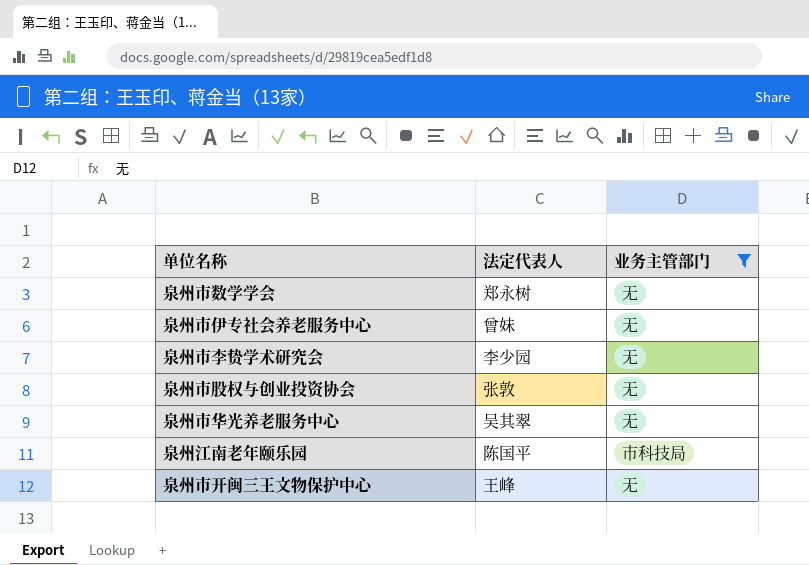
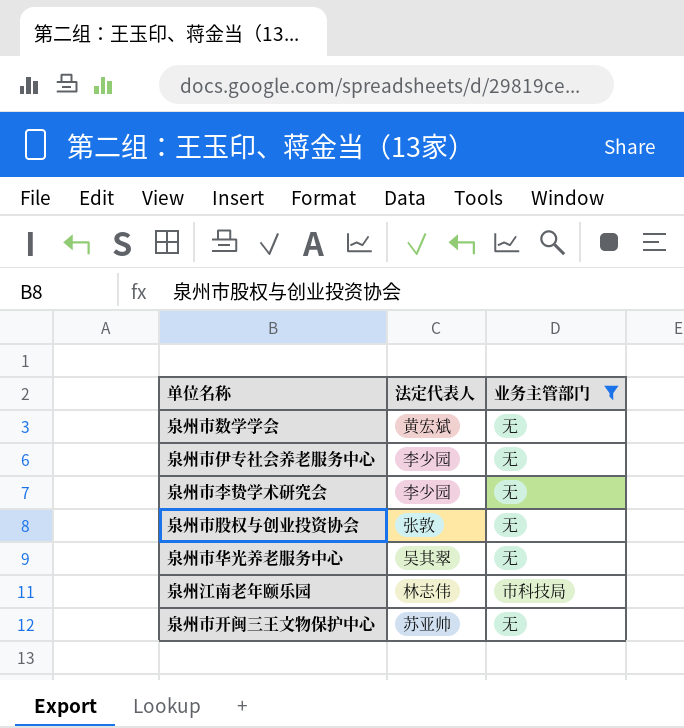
泉州市数学学会 | 法定代表人: 郑永树 -> 黄宏斌
泉州市伊专社会养老服务中心 | 法定代表人: 曾妹 -> 李少园
泉州江南老年颐乐园 | 法定代表人: 陈国平 -> 林志伟
泉州市开闽三王文物保护中心 | 法定代表人: 王峰 -> 苏亚帅

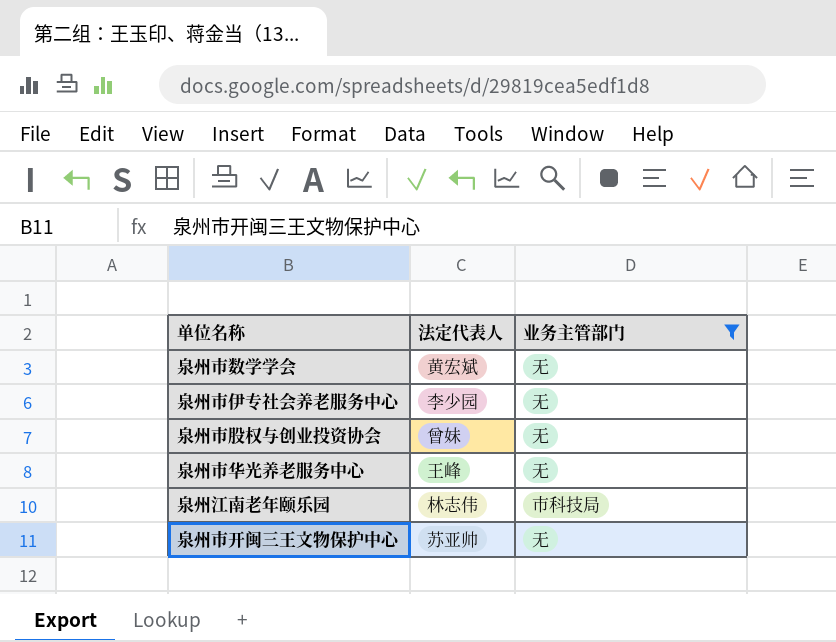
row 泉州市李贽学术研究会: 李少园 | 无 -> none
泉州市股权与创业投资协会 | 法定代表人: 张敦 -> 曾妹
泉州市华光养老服务中心 | 法定代表人: 吴其翠 -> 王峰

